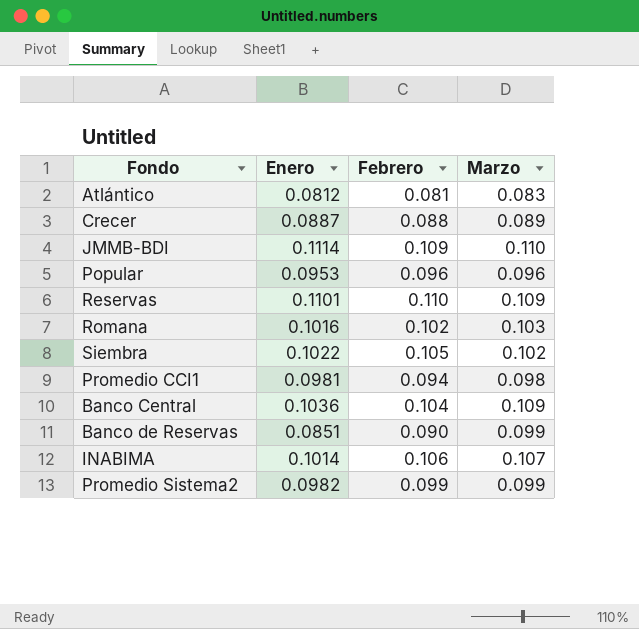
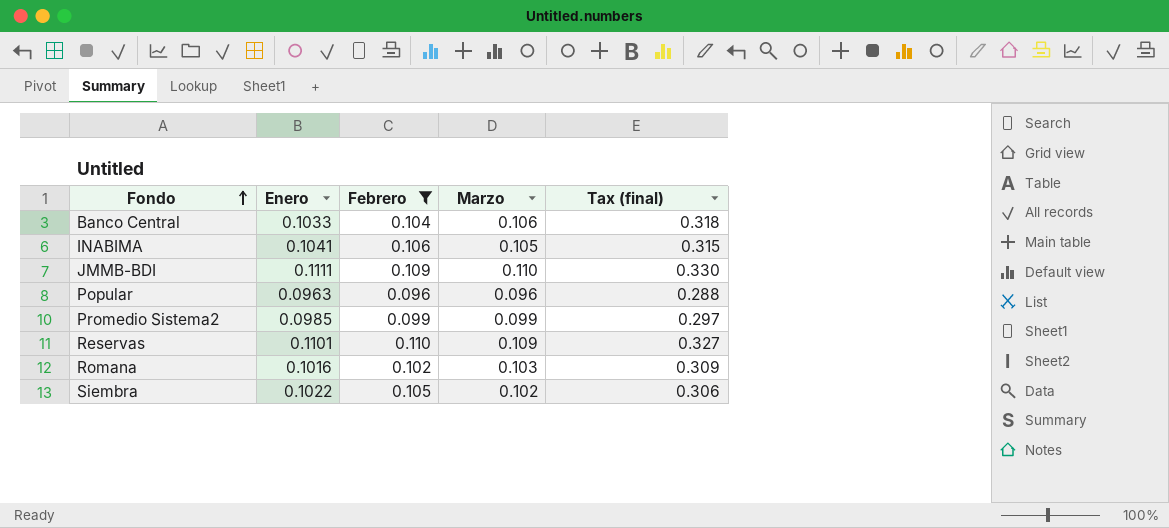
filter: none -> Febrero >= 0.096
row order: none -> Fondo ascending
column Tax (final) | formula: none -> [Marzo] * 3
Banco Central | Enero: 0.1036 -> 0.1033
Banco Central | Marzo: 0.109 -> 0.106
INABIMA | Enero: 0.1014 -> 0.1041
INABIMA | Marzo: 0.107 -> 0.105
JMMB-BDI | Enero: 0.1114 -> 0.1111
Popular | Enero: 0.0953 -> 0.0963
Promedio Sistema2 | Enero: 0.0982 -> 0.0985

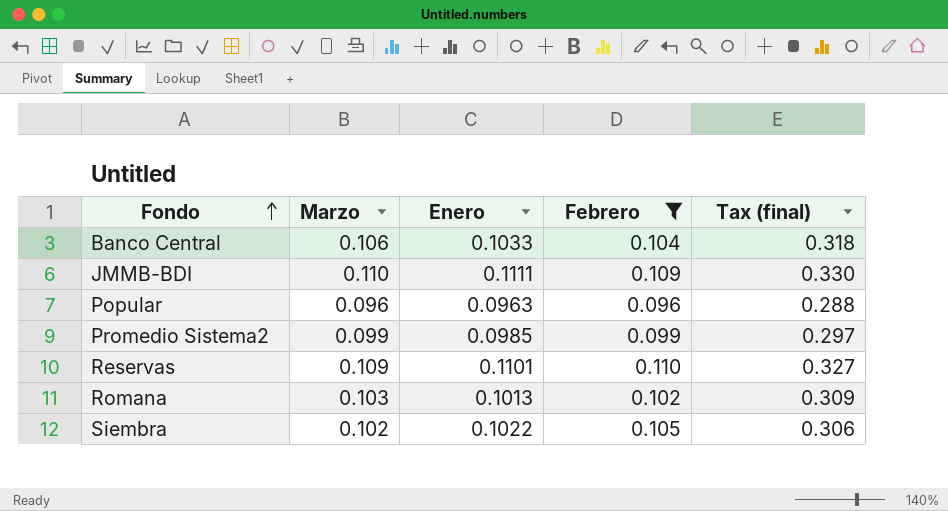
column Marzo | position: 4 -> 2
row INABIMA: 0.1041 | 0.106 | 0.105 | 0.315 -> none
Romana | Enero: 0.1016 -> 0.1013

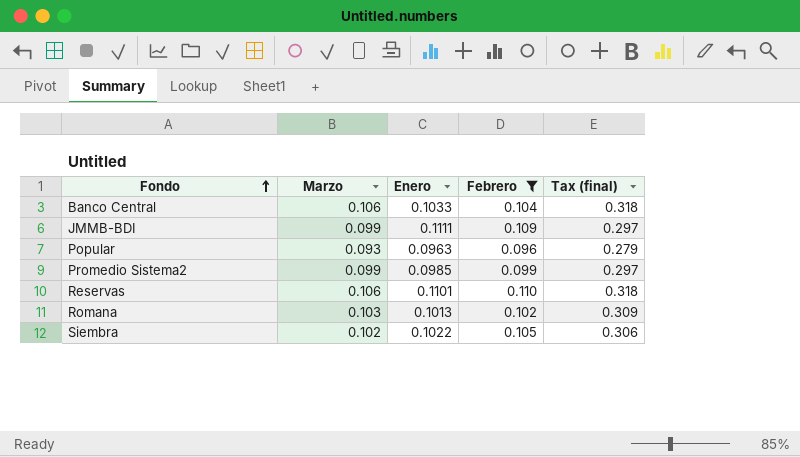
JMMB-BDI | Marzo: 0.110 -> 0.099
JMMB-BDI | Tax (final): 0.330 -> 0.297
Popular | Marzo: 0.096 -> 0.093
Popular | Tax (final): 0.288 -> 0.279
Reservas | Marzo: 0.109 -> 0.106
Reservas | Tax (final): 0.327 -> 0.318

